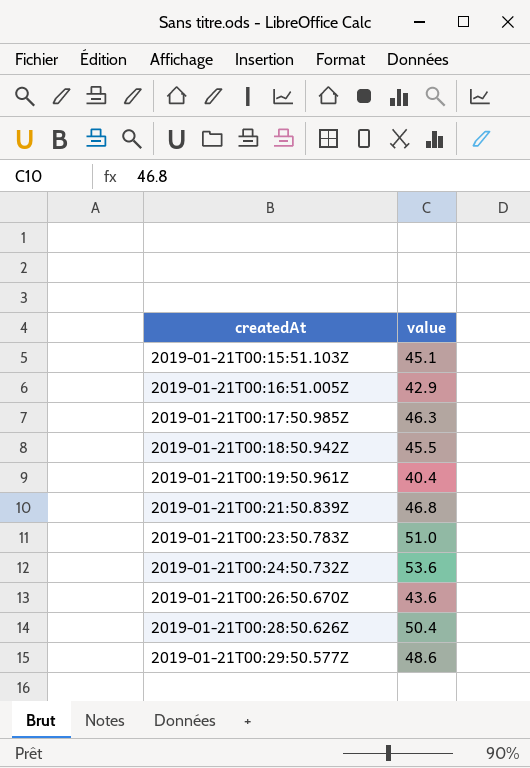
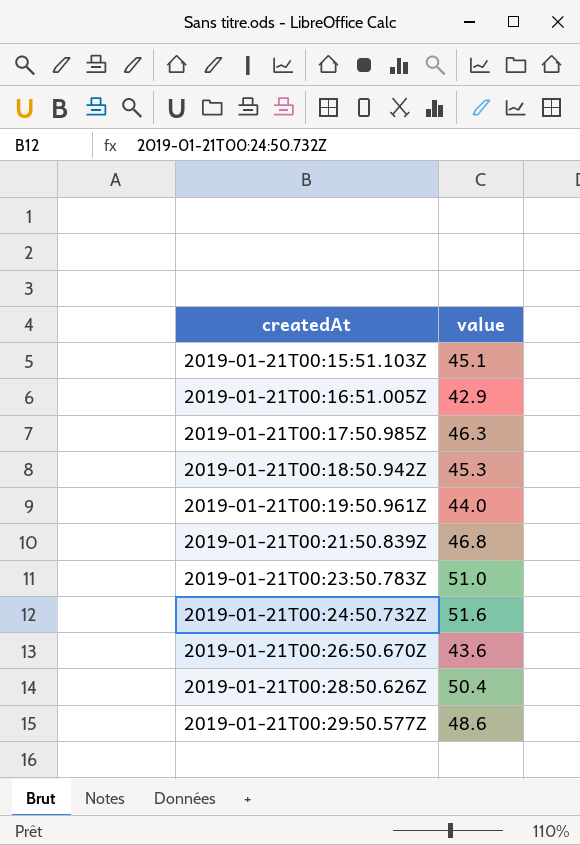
2019-01-21T00:18:50.942Z | value: 45.5 -> 45.3
2019-01-21T00:19:50.961Z | value: 40.4 -> 44.0
2019-01-21T00:24:50.732Z | value: 53.6 -> 51.6

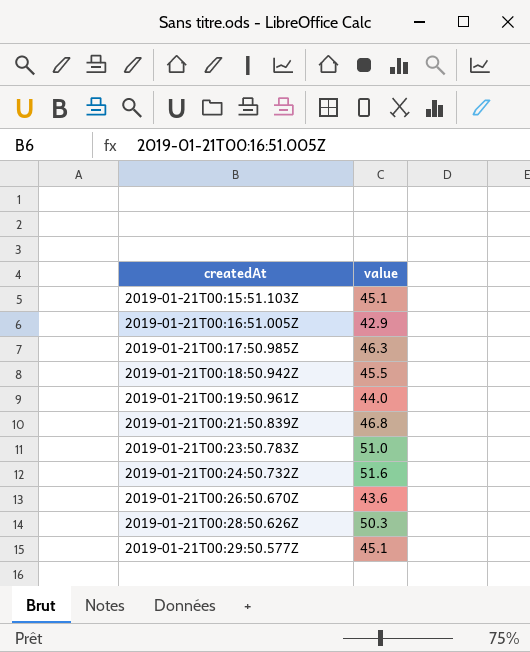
2019-01-21T00:18:50.942Z | value: 45.3 -> 45.5
2019-01-21T00:28:50.626Z | value: 50.4 -> 50.3
2019-01-21T00:29:50.577Z | value: 48.6 -> 45.1

